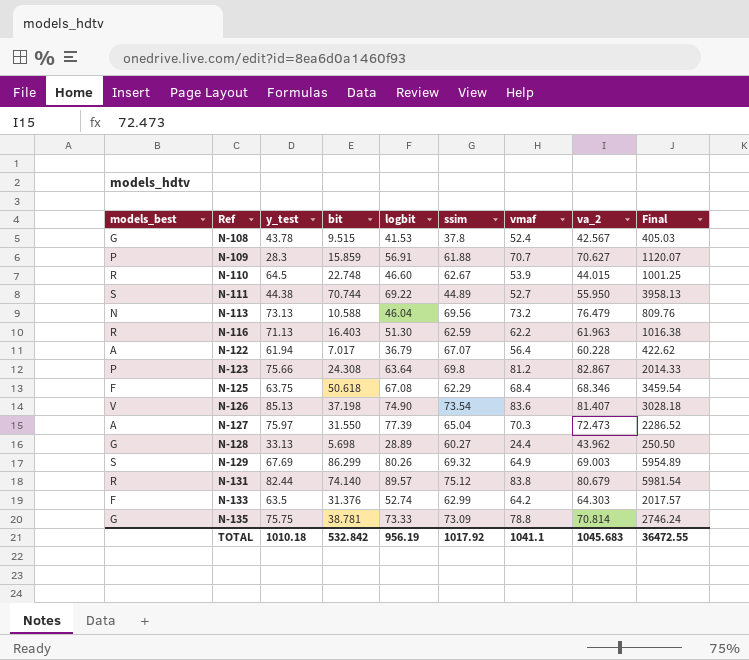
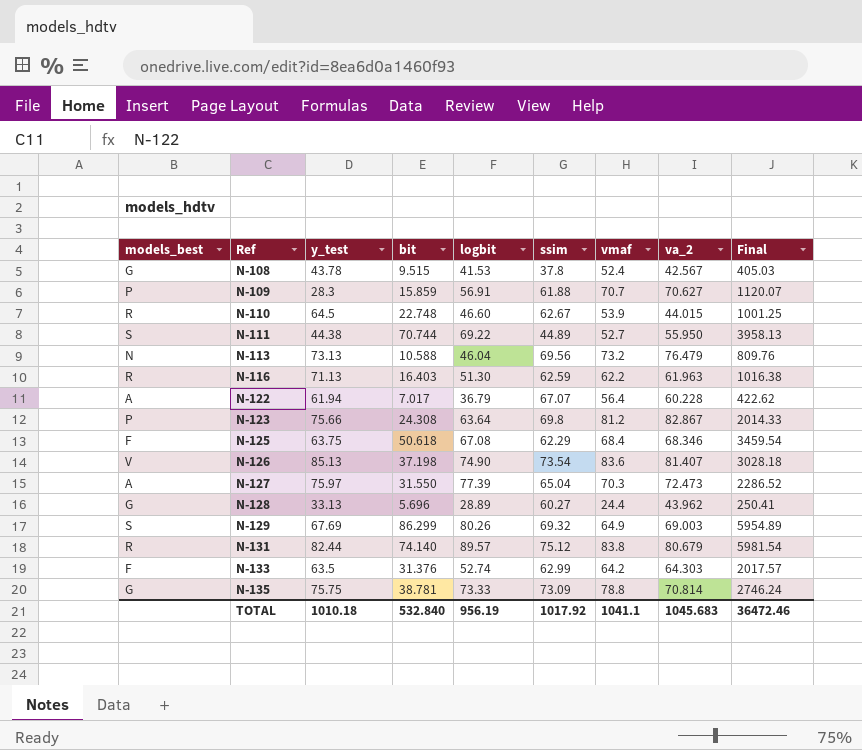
N-128 | bit: 5.698 -> 5.696
N-128 | Final: 250.50 -> 250.41
TOTAL | bit: 532.842 -> 532.840
TOTAL | Final: 36472.55 -> 36472.46

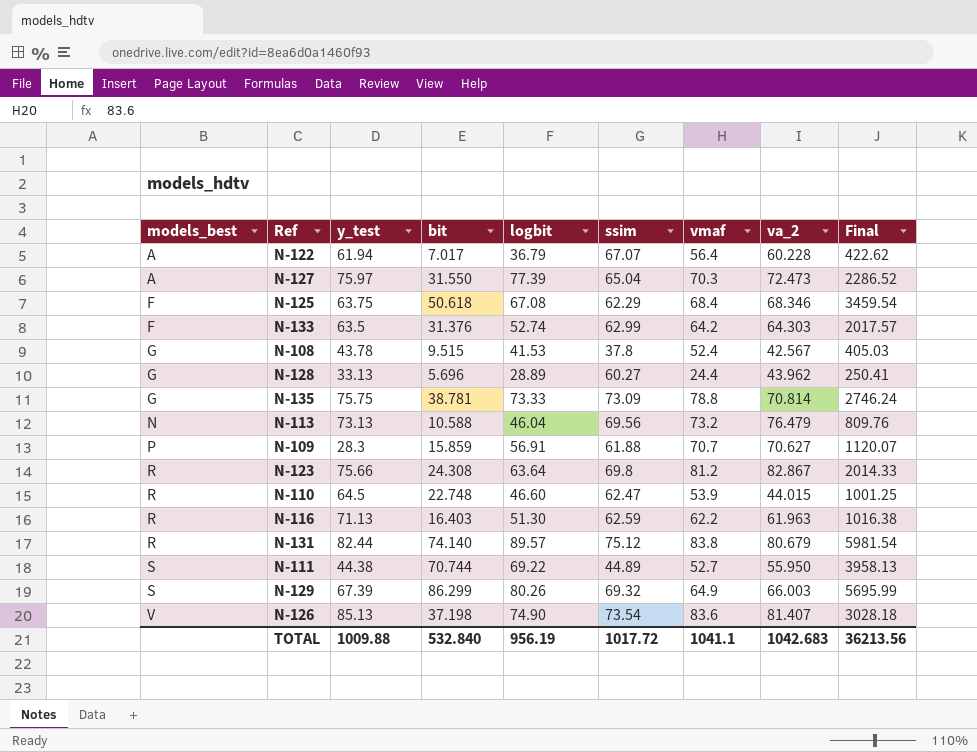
row order: Ref ascending -> models_best ascending
N-123 | models_best: P -> R
N-110 | ssim: 62.67 -> 62.47
N-129 | y_test: 67.69 -> 67.39
N-129 | va_2: 69.003 -> 66.003
N-129 | Final: 5954.89 -> 5695.99
TOTAL | y_test: 1010.18 -> 1009.88
TOTAL | ssim: 1017.92 -> 1017.72
TOTAL | va_2: 1045.683 -> 1042.683
TOTAL | Final: 36472.46 -> 36213.56

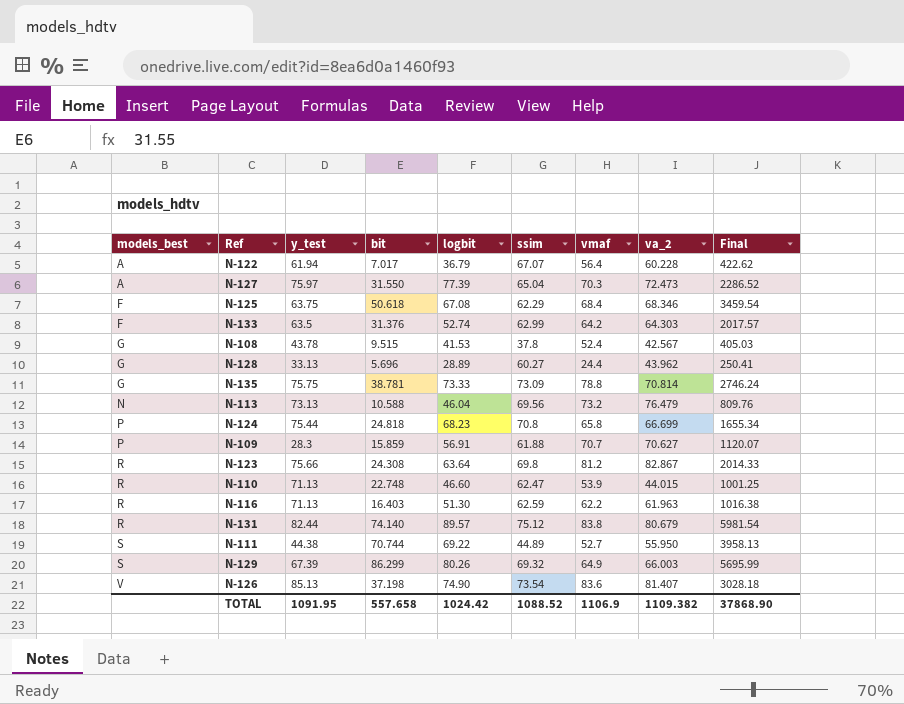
row N-124: none -> P | 75.44 | 24.818 | 68.23 | 70.8 | 65.8 | 66.699 | 1655.34
N-110 | y_test: 64.5 -> 71.13
TOTAL | y_test: 1009.88 -> 1091.95
TOTAL | bit: 532.840 -> 557.658
TOTAL | logbit: 956.19 -> 1024.42
TOTAL | ssim: 1017.72 -> 1088.52
TOTAL | vmaf: 1041.1 -> 1106.9
TOTAL | va_2: 1042.683 -> 1109.382
TOTAL | Final: 36213.56 -> 37868.90

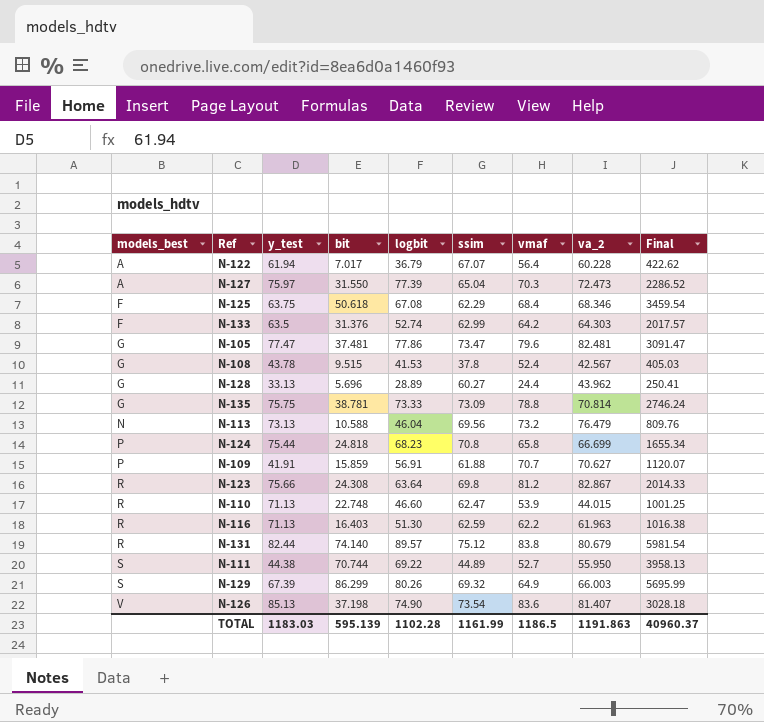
row N-105: none -> G | 77.47 | 37.481 | 77.86 | 73.47 | 79.6 | 82.481 | 3091.47
N-109 | y_test: 28.3 -> 41.91
TOTAL | y_test: 1091.95 -> 1183.03
TOTAL | bit: 557.658 -> 595.139
TOTAL | logbit: 1024.42 -> 1102.28
TOTAL | ssim: 1088.52 -> 1161.99
TOTAL | vmaf: 1106.9 -> 1186.5
TOTAL | va_2: 1109.382 -> 1191.863
TOTAL | Final: 37868.90 -> 40960.37

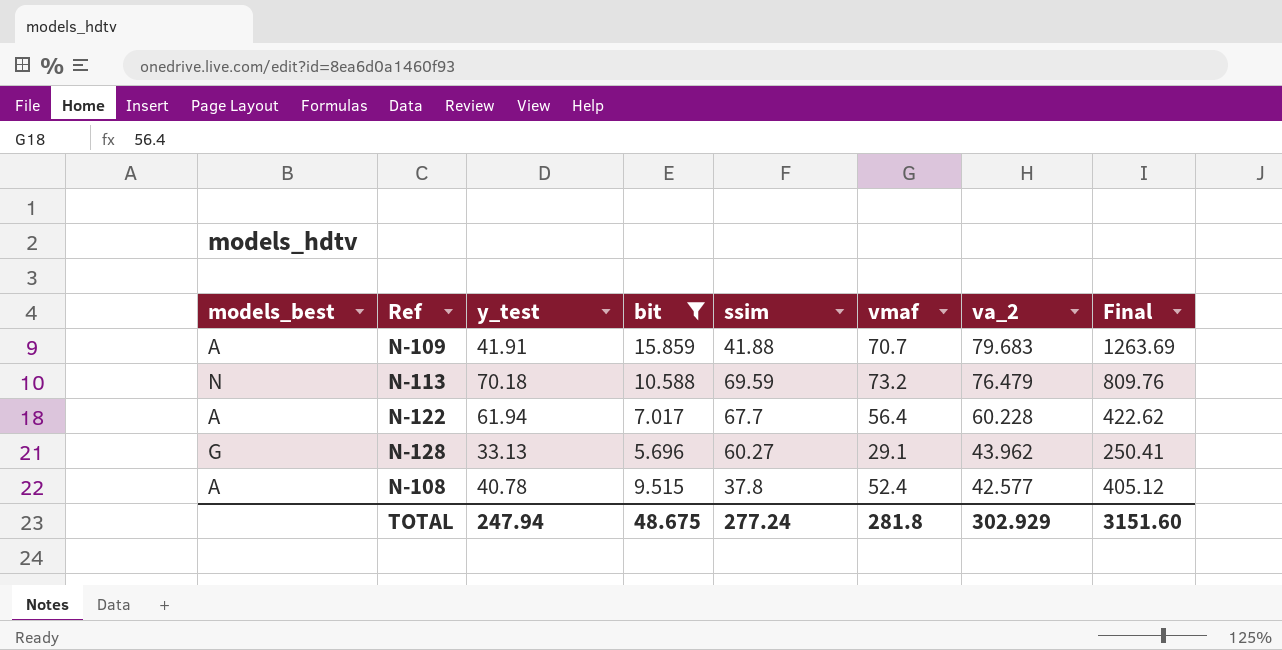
filter: none -> bit <= 15.859
row order: models_best ascending -> va_2 descending
column logbit | position: 5 -> none
N-109 | models_best: P -> A
N-109 | ssim: 61.88 -> 41.88
N-109 | va_2: 70.627 -> 79.683
N-109 | Final: 1120.07 -> 1263.69
N-113 | y_test: 73.13 -> 70.18
N-113 | ssim: 69.56 -> 69.59
N-122 | ssim: 67.07 -> 67.7
N-128 | vmaf: 24.4 -> 29.1
N-108 | models_best: G -> A
N-108 | y_test: 43.78 -> 40.78
N-108 | va_2: 42.567 -> 42.577
N-108 | Final: 405.03 -> 405.12
TOTAL | y_test: 1183.03 -> 247.94
TOTAL | bit: 595.139 -> 48.675
TOTAL | ssim: 1161.99 -> 277.24
TOTAL | vmaf: 1186.5 -> 281.8
TOTAL | va_2: 1191.863 -> 302.929
TOTAL | Final: 40960.37 -> 3151.60

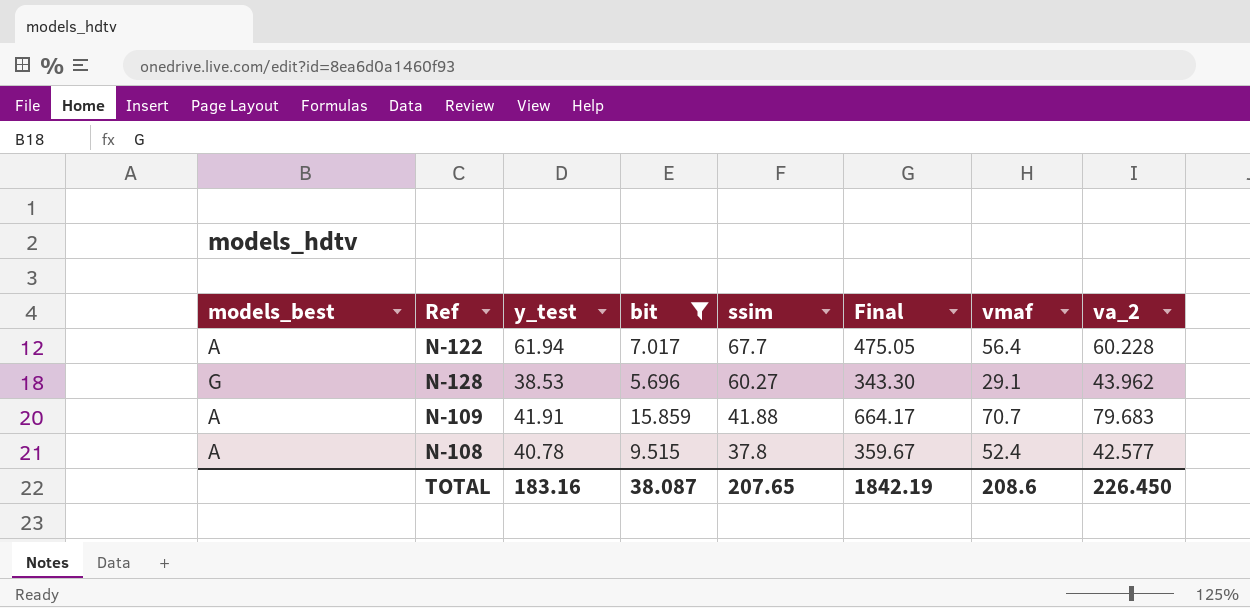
row order: va_2 descending -> ssim descending
column Final | formula: [bit] * [va_2] -> [bit] * [ssim]
column Final | position: 8 -> 6
row N-113: N | 70.18 | 10.588 | 69.59 | 73.2 | 76.479 | 809.76 -> none
N-128 | y_test: 33.13 -> 38.53
TOTAL | y_test: 247.94 -> 183.16
TOTAL | bit: 48.675 -> 38.087
TOTAL | ssim: 277.24 -> 207.65
TOTAL | Final: 3151.60 -> 1842.19
TOTAL | vmaf: 281.8 -> 208.6
TOTAL | va_2: 302.929 -> 226.450

